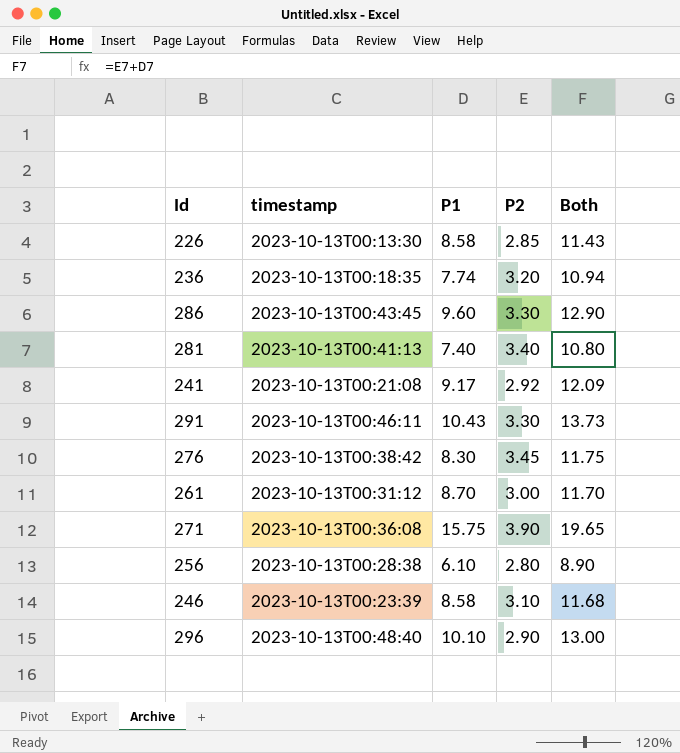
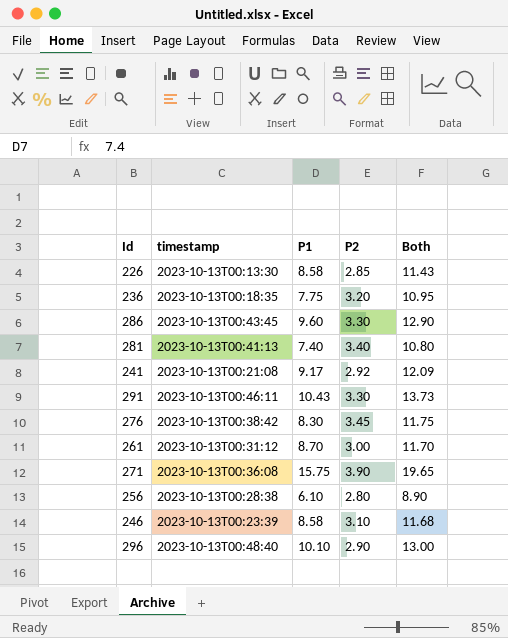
236 | P1: 7.74 -> 7.75
236 | Both: 10.94 -> 10.95

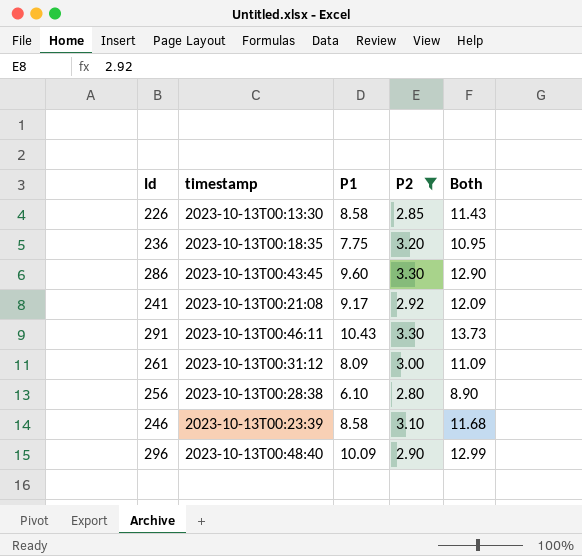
filter: none -> P2 <= 3.30
261 | P1: 8.70 -> 8.09
261 | Both: 11.70 -> 11.09
296 | P1: 10.10 -> 10.09
296 | Both: 13.00 -> 12.99

